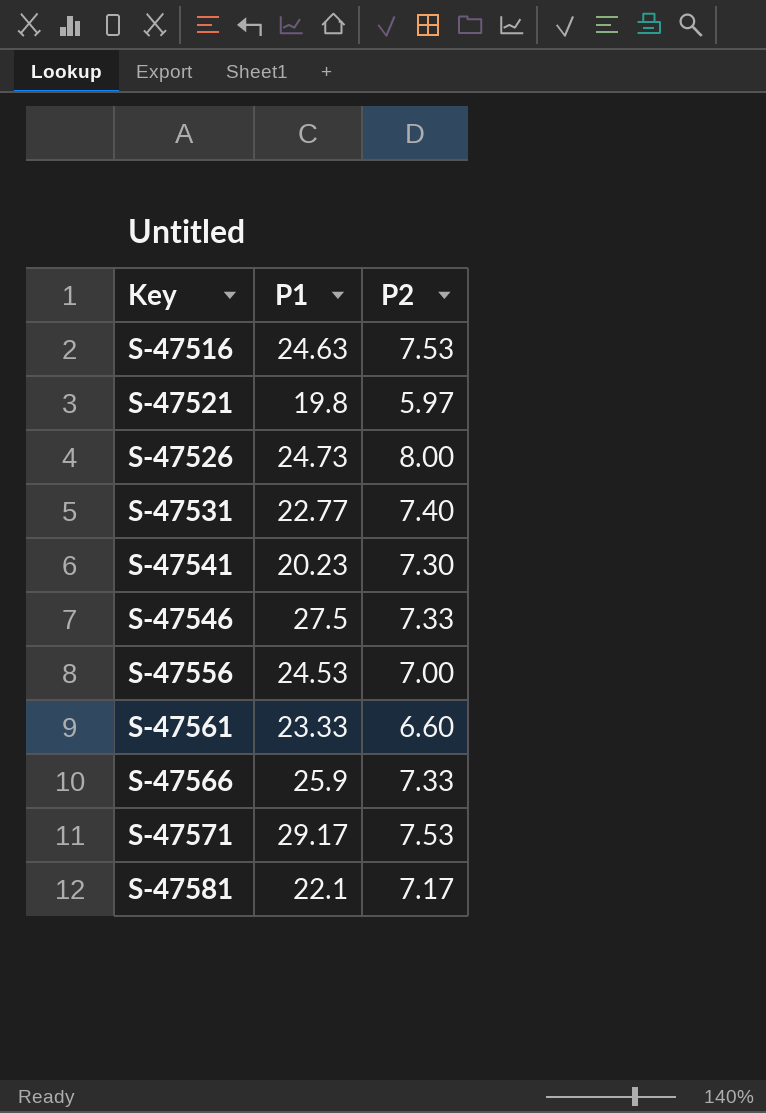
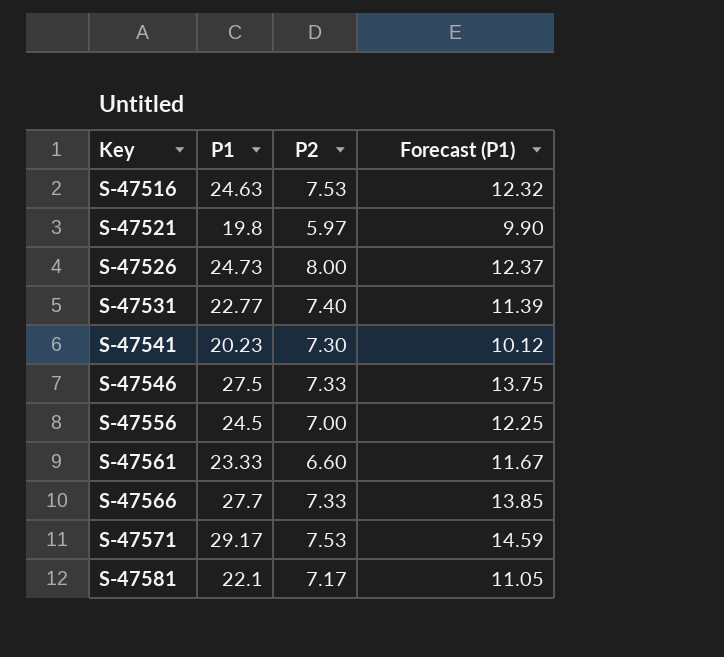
column Forecast (P1) | formula: none -> [P1] * 0.5
S-47556 | P1: 24.53 -> 24.5
S-47566 | P1: 25.9 -> 27.7

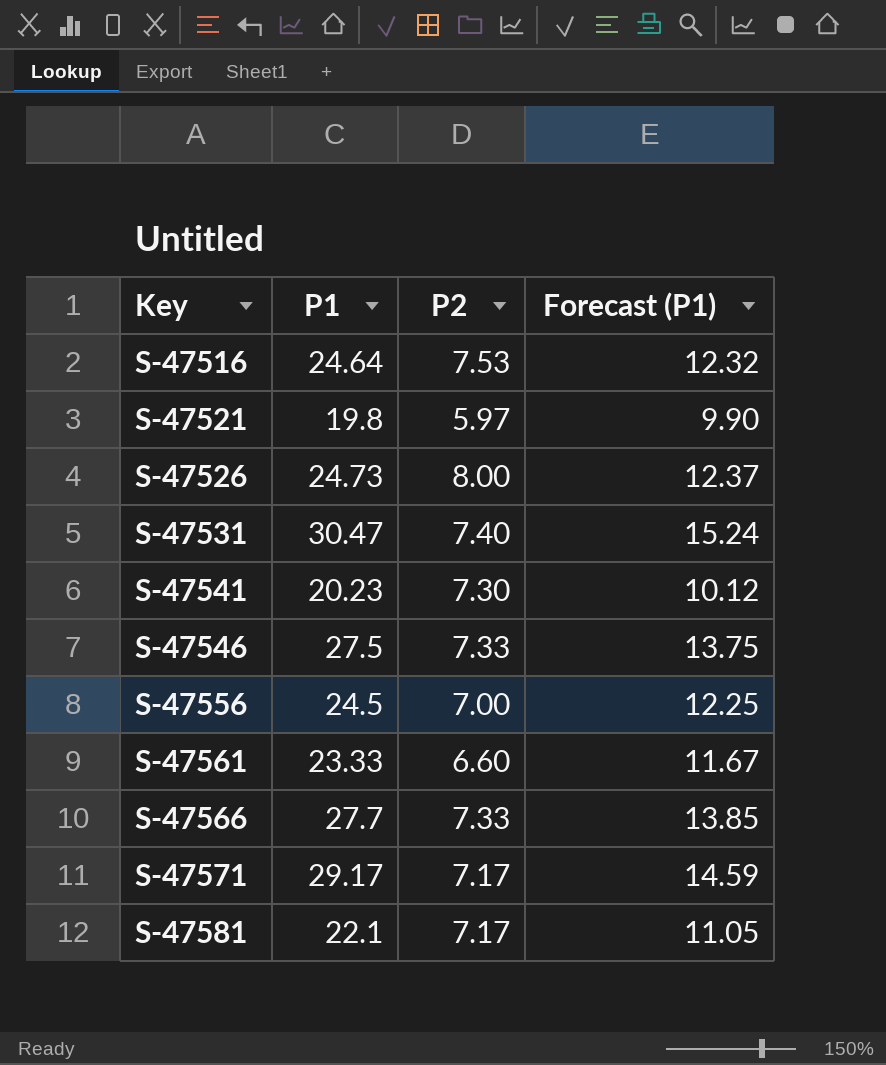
S-47516 | P1: 24.63 -> 24.64
S-47531 | P1: 22.77 -> 30.47
S-47531 | Forecast (P1): 11.39 -> 15.24
S-47571 | P2: 7.53 -> 7.17

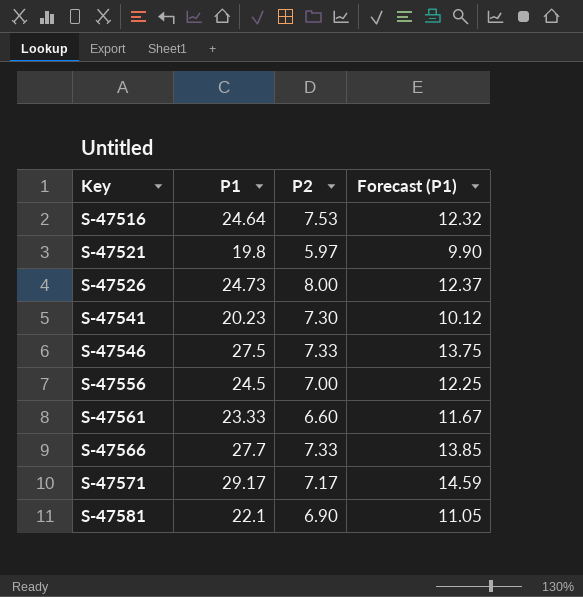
row S-47531: 30.47 | 7.40 | 15.24 -> none
S-47581 | P2: 7.17 -> 6.90

